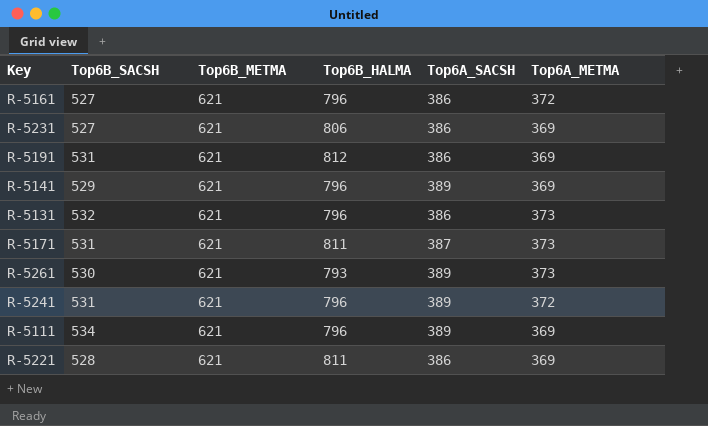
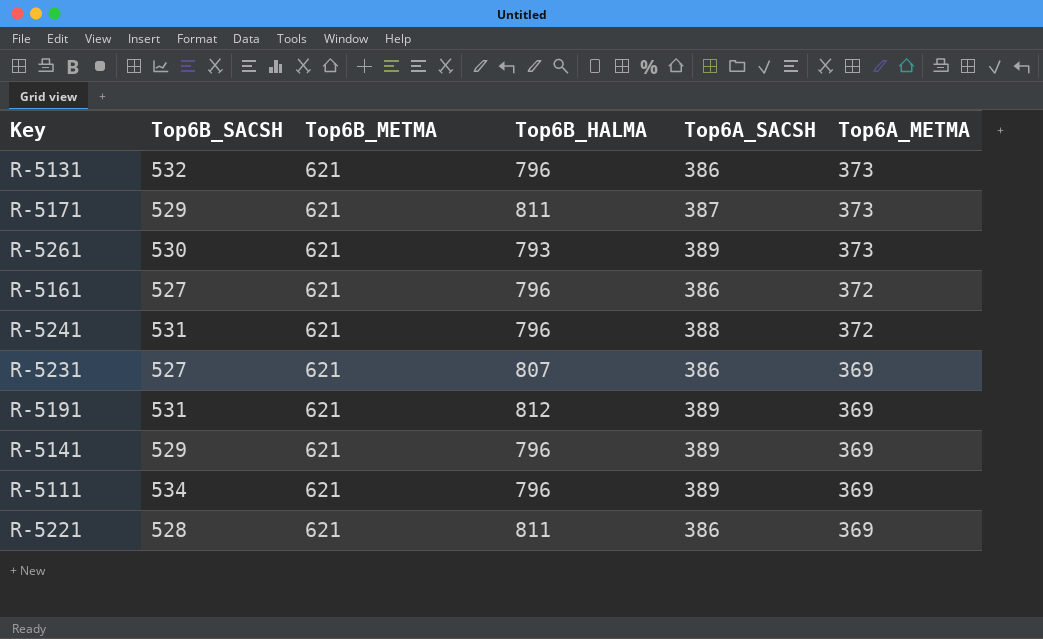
row order: none -> Top6A_METMA descending
R-5171 | Top6B_SACSH: 531 -> 529
R-5241 | Top6A_SACSH: 389 -> 388
R-5231 | Top6B_HALMA: 806 -> 807
R-5191 | Top6A_SACSH: 386 -> 389

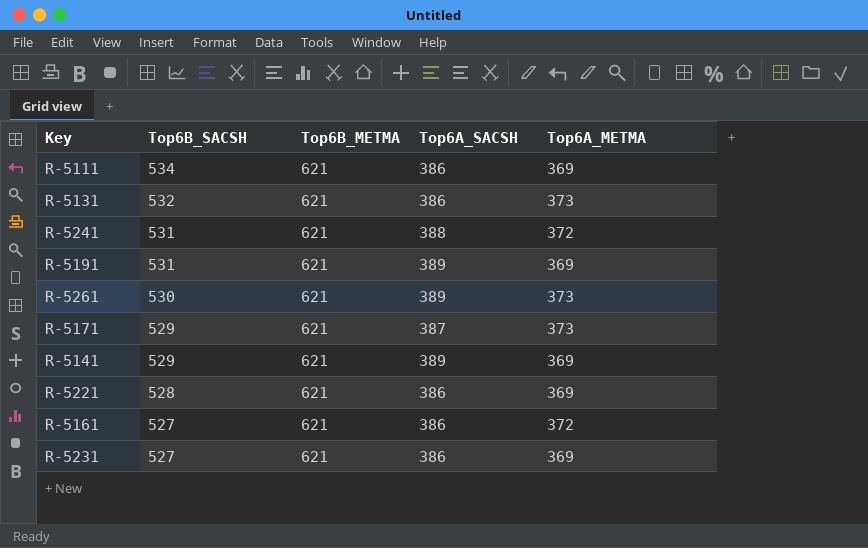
row order: Top6A_METMA descending -> Top6B_SACSH descending
column Top6B_HALMA | position: 4 -> none
R-5111 | Top6A_SACSH: 389 -> 386

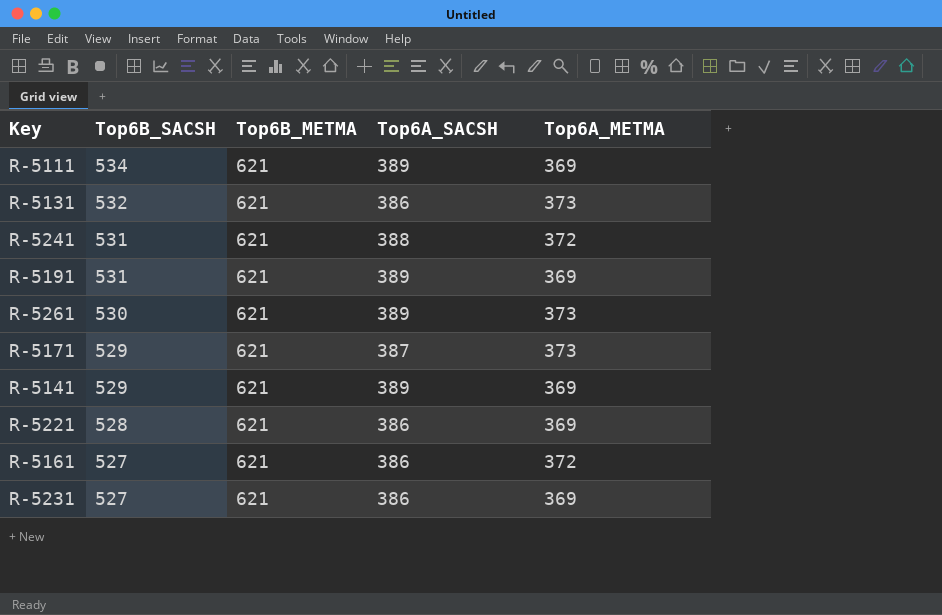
R-5111 | Top6A_SACSH: 386 -> 389

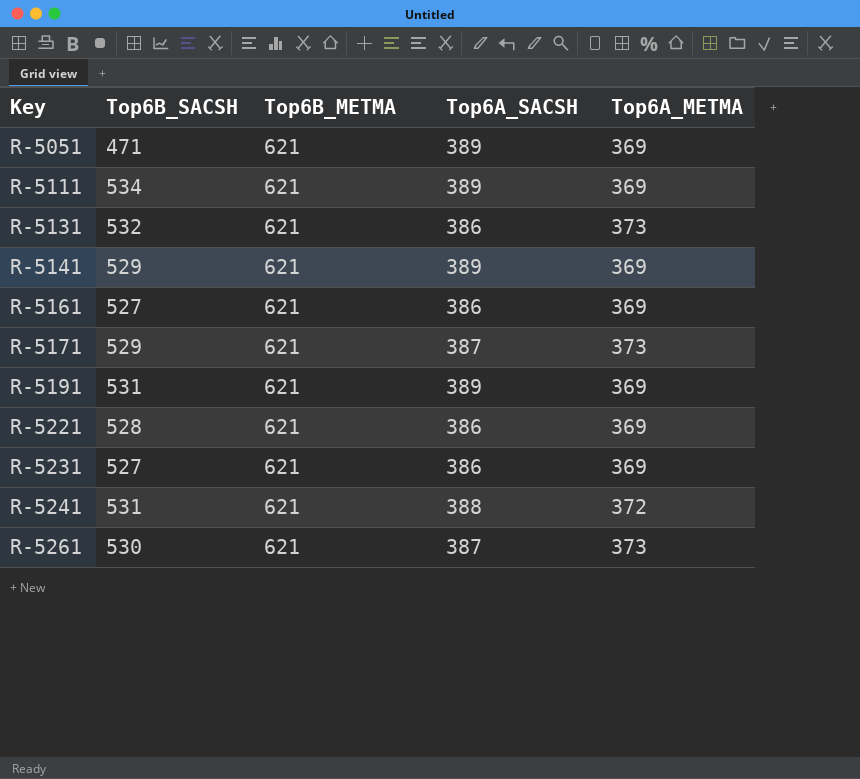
row order: Top6B_SACSH descending -> Key ascending
row R-5051: none -> 471 | 621 | 389 | 369
R-5161 | Top6A_METMA: 372 -> 369
R-5261 | Top6A_SACSH: 389 -> 387

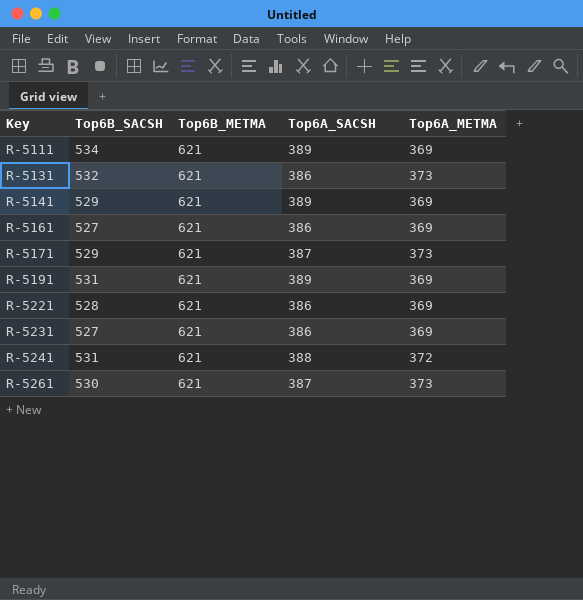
row R-5051: 471 | 621 | 389 | 369 -> none

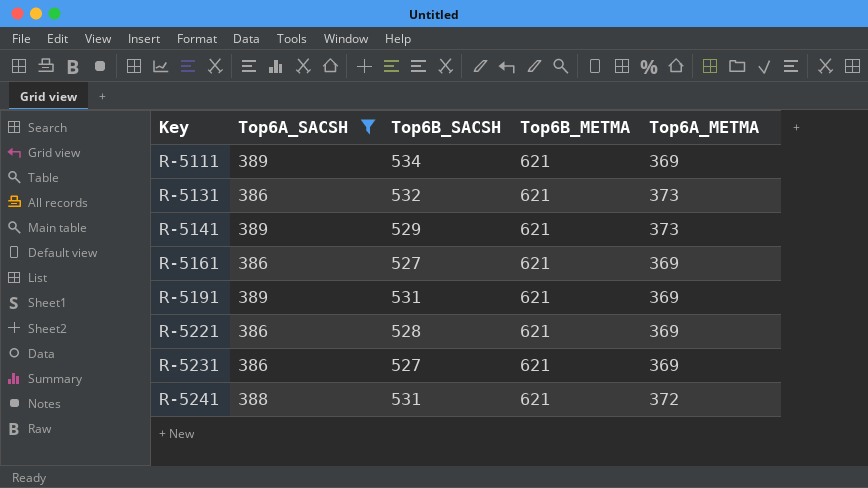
filter: none -> Top6A_SACSH != 387
column Top6A_SACSH | position: 4 -> 2
R-5141 | Top6A_METMA: 369 -> 373

